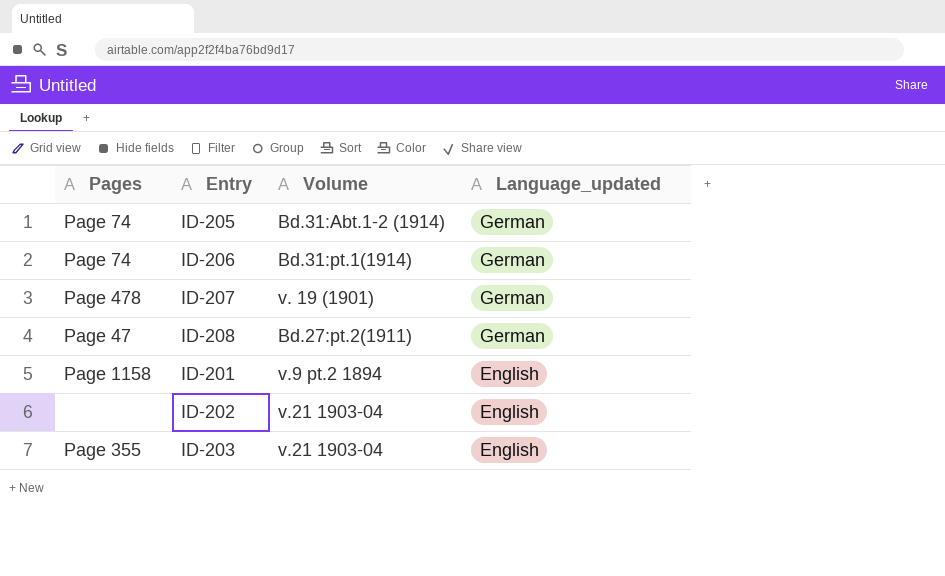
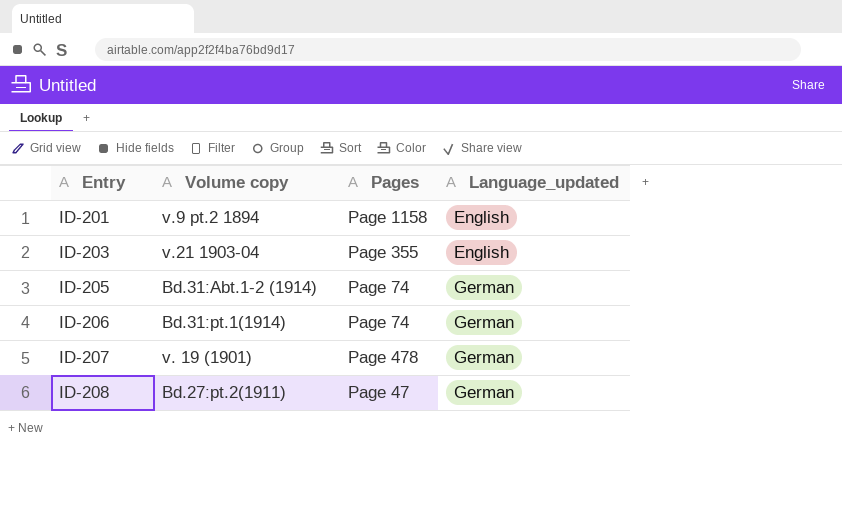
row order: Language_updated descending -> Entry ascending
column name: Volume -> Volume copy
column Pages | position: 1 -> 3
row ID-202: none | v.21 1903-04 | English -> none

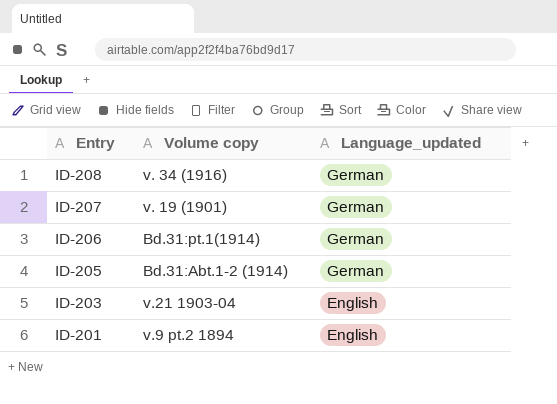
row order: Entry ascending -> Entry descending
column Pages | position: 3 -> none
ID-208 | Volume copy: Bd.27:pt.2(1911) -> v. 34 (1916)

